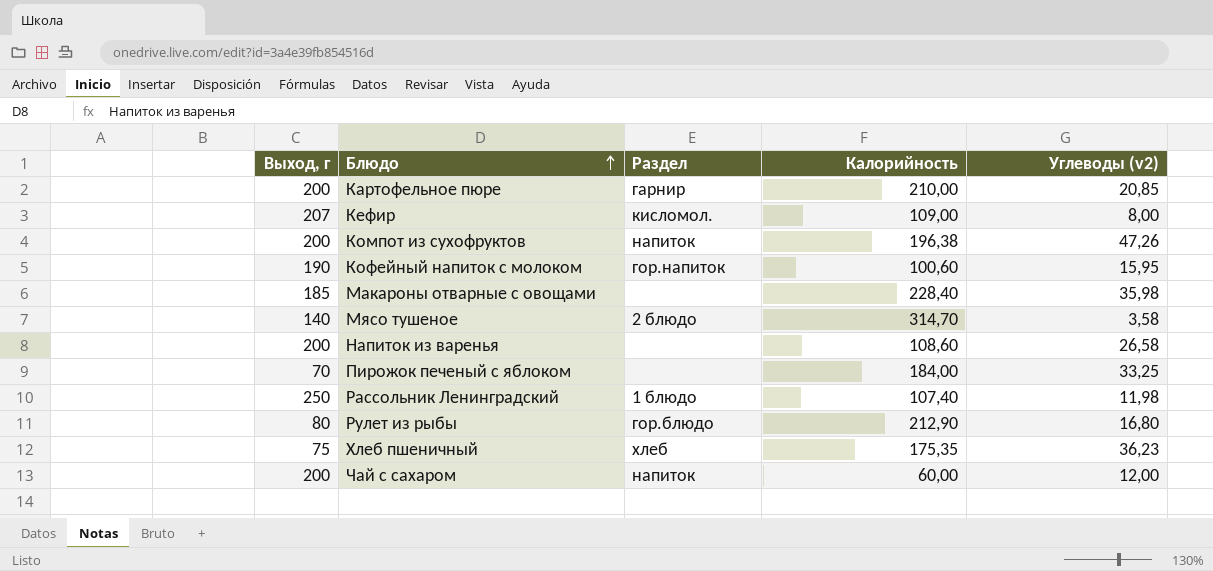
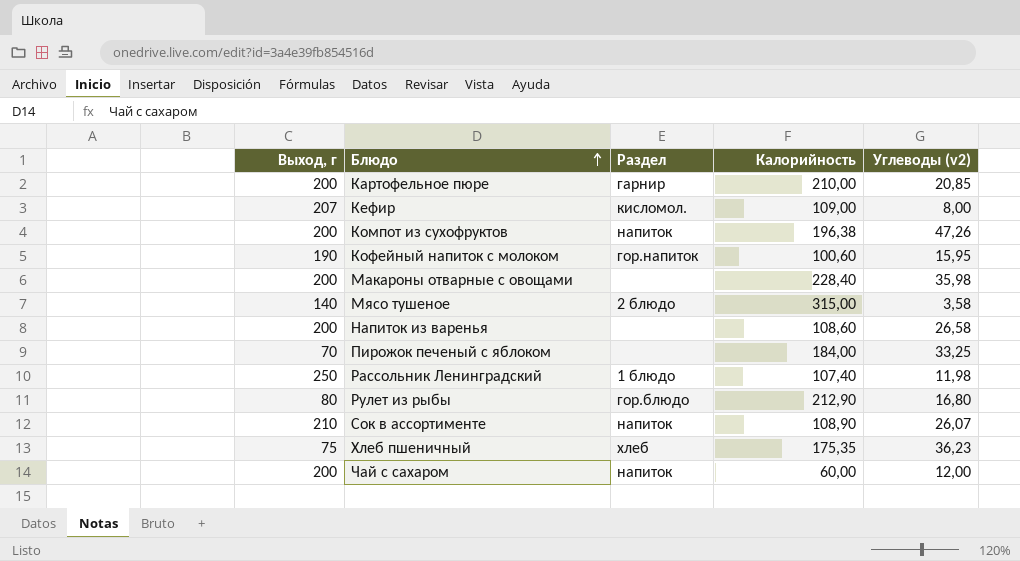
Макароны отварные с овощами | Выход, г: 185 -> 200
Мясо тушеное | Калорийность: 314,70 -> 315,00
row Сок в ассортименте: none -> 210 | напиток | 108,90 | 26,07

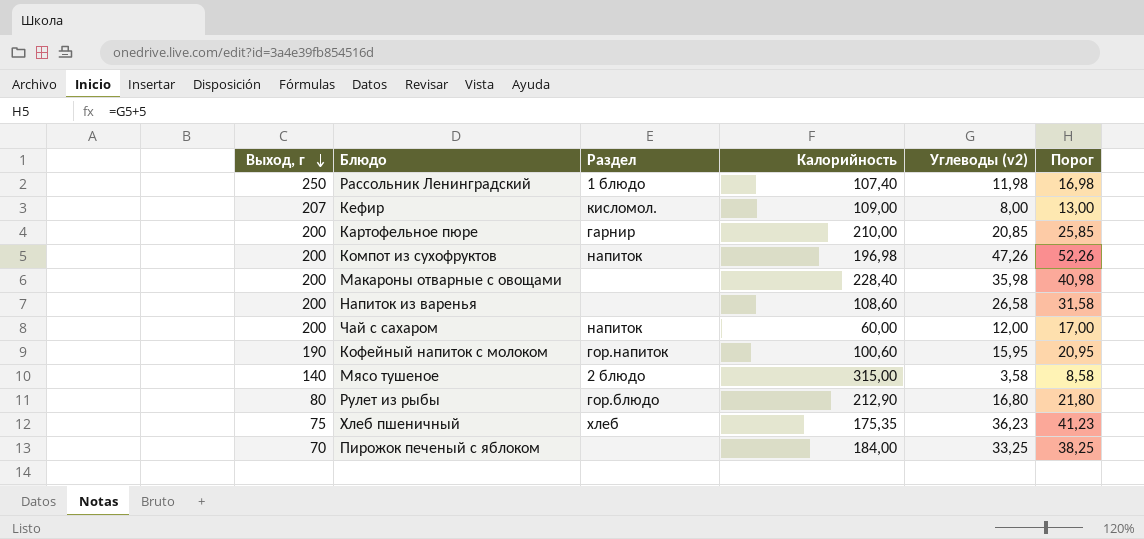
row order: Блюдо ascending -> Выход, г descending
column Порог | formula: none -> [Углеводы (v2)] + 5
row Сок в ассортименте: 210 | напиток | 108,90 | 26,07 -> none
Компот из сухофруктов | Калорийность: 196,38 -> 196,98

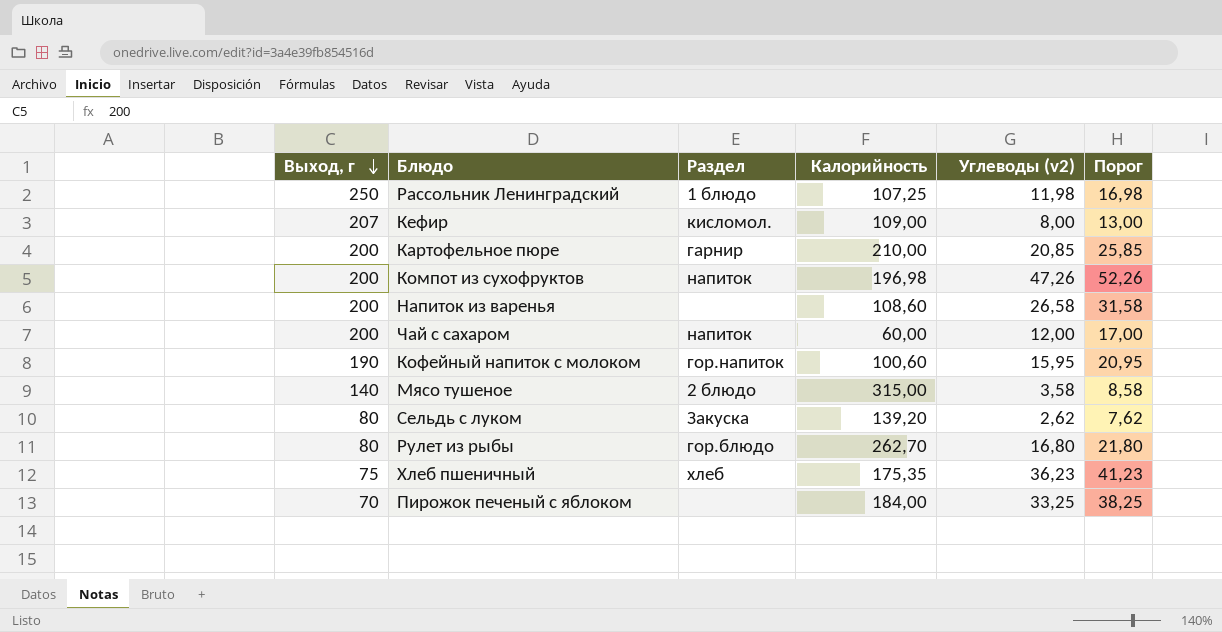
row Макароны отварные с овощами: 200 | none | 228,40 | 35,98 | 40,98 -> none
Рассольник Ленинградский | Калорийность: 107,40 -> 107,25
row Сельдь с луком: none -> 80 | Закуска | 139,20 | 2,62 | 7,62
Рулет из рыбы | Калорийность: 212,90 -> 262,70

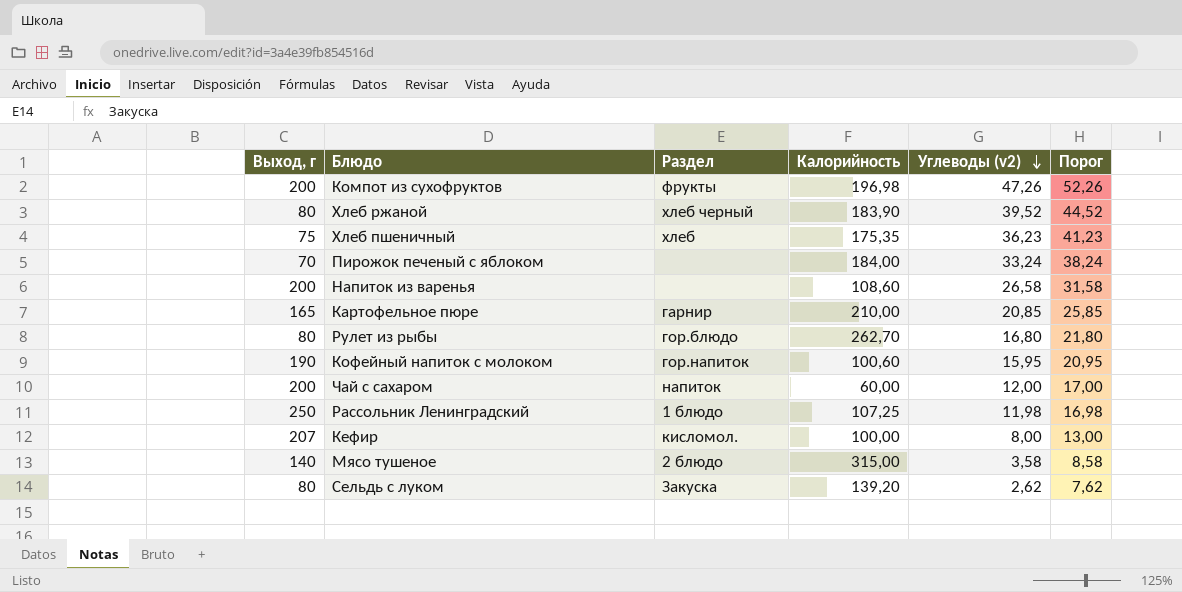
row order: Выход, г descending -> Углеводы (v2) descending
Компот из сухофруктов | Раздел: напиток -> фрукты
row Хлеб ржаной: none -> 80 | хлеб черный | 183,90 | 39,52 | 44,52
Пирожок печеный с яблоком | Углеводы (v2): 33,25 -> 33,24
Пирожок печеный с яблоком | Порог: 38,25 -> 38,24
Картофельное пюре | Выход, г: 200 -> 165
Кефир | Калорийность: 109,00 -> 100,00

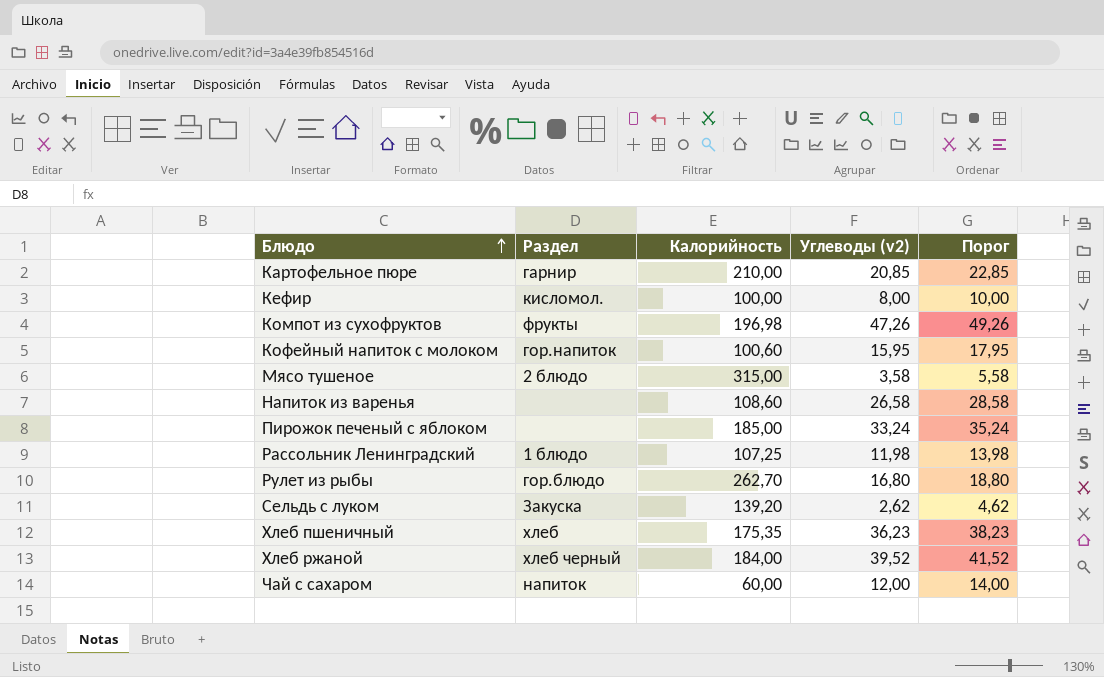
row order: Углеводы (v2) descending -> Блюдо ascending
column Выход, г | position: 1 -> none
column Порог | formula: [Углеводы (v2)] + 5 -> [Углеводы (v2)] + 2
Пирожок печеный с яблоком | Калорийность: 184,00 -> 185,00
Хлеб ржаной | Калорийность: 183,90 -> 184,00

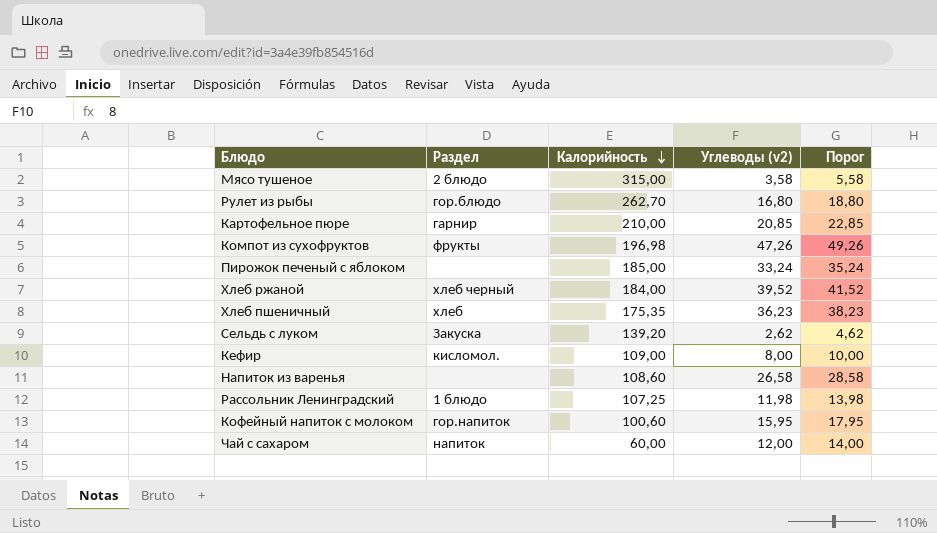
row order: Блюдо ascending -> Калорийность descending
Кефир | Калорийность: 100,00 -> 109,00

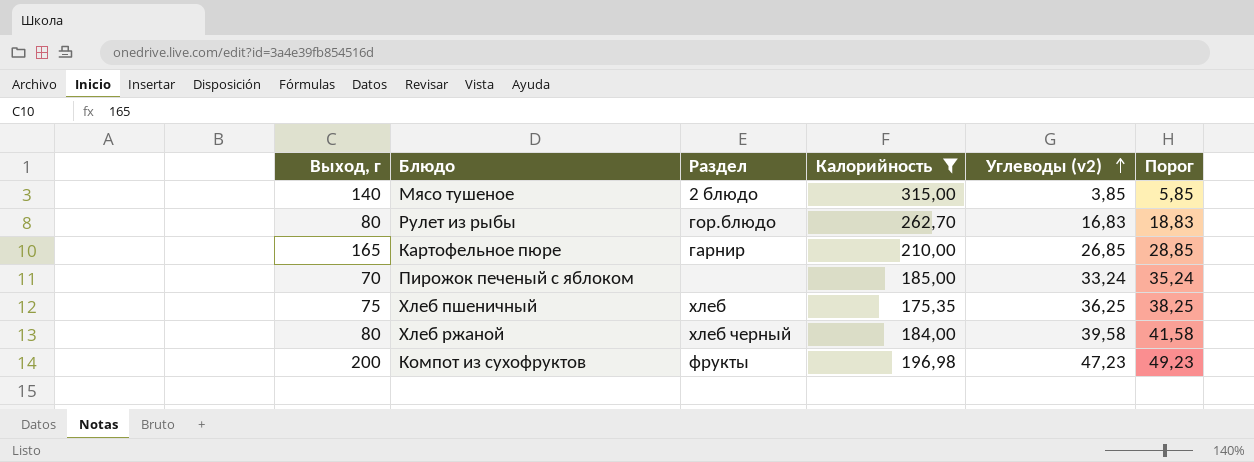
filter: none -> Калорийность >= 175,35
row order: Калорийность descending -> Углеводы (v2) ascending
column Выход, г | position: none -> 1
Мясо тушеное | Углеводы (v2): 3,58 -> 3,85
Мясо тушеное | Порог: 5,58 -> 5,85
Рулет из рыбы | Углеводы (v2): 16,80 -> 16,83
Рулет из рыбы | Порог: 18,80 -> 18,83
Картофельное пюре | Углеводы (v2): 20,85 -> 26,85
Картофельное пюре | Порог: 22,85 -> 28,85
Хлеб пшеничный | Углеводы (v2): 36,23 -> 36,25
Хлеб пшеничный | Порог: 38,23 -> 38,25
Хлеб ржаной | Углеводы (v2): 39,52 -> 39,58
Хлеб ржаной | Порог: 41,52 -> 41,58
Компот из сухофруктов | Углеводы (v2): 47,26 -> 47,23
Компот из сухофруктов | Порог: 49,26 -> 49,23

